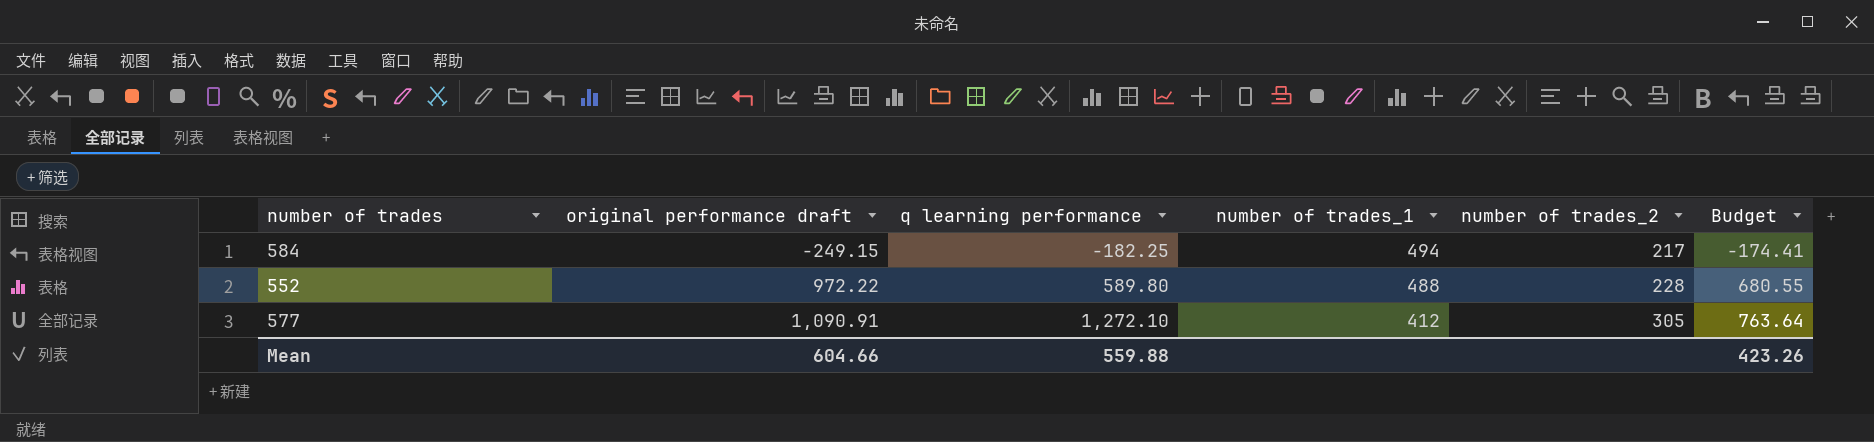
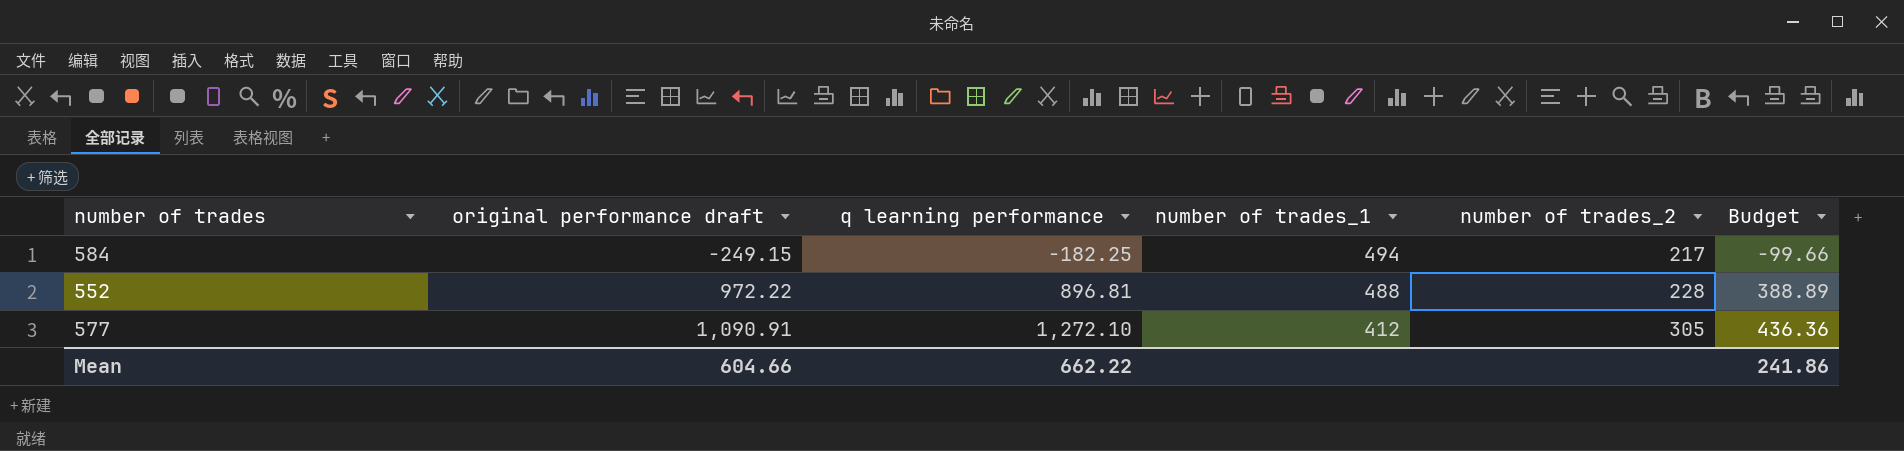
column Budget | formula: [original performance draft] * 0.7 -> [original performance draft] * 0.4
552 | q learning performance: 589.80 -> 896.81
Mean | q learning performance: 559.88 -> 662.22
Mean | Budget: 423.26 -> 241.86

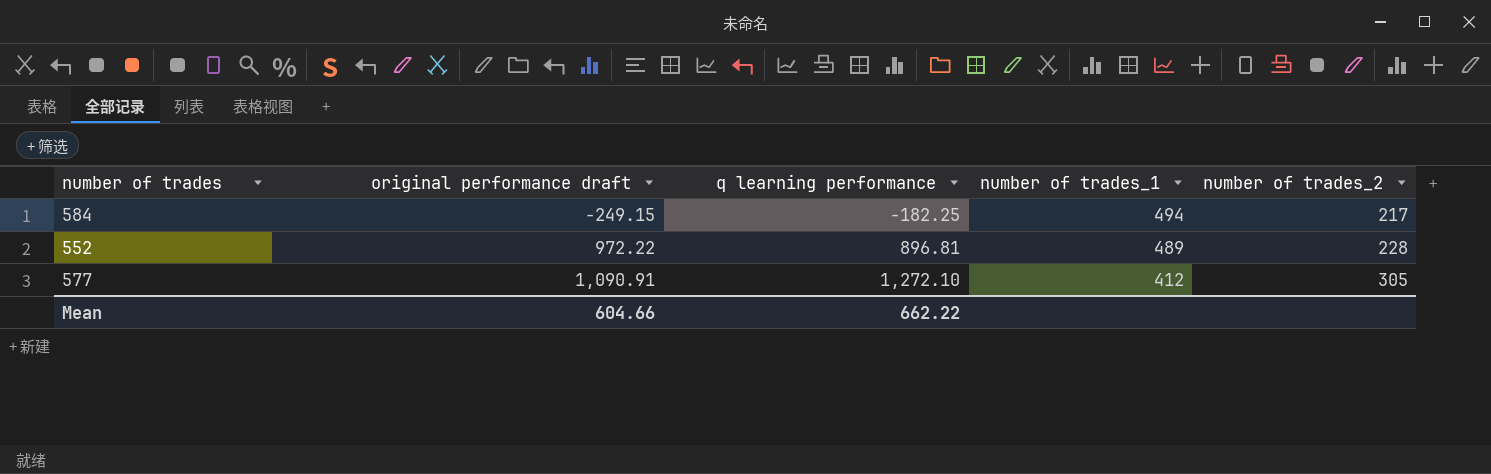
column Budget | formula: [original performance draft] * 0.4 -> none
552 | number of trades_1: 488 -> 489

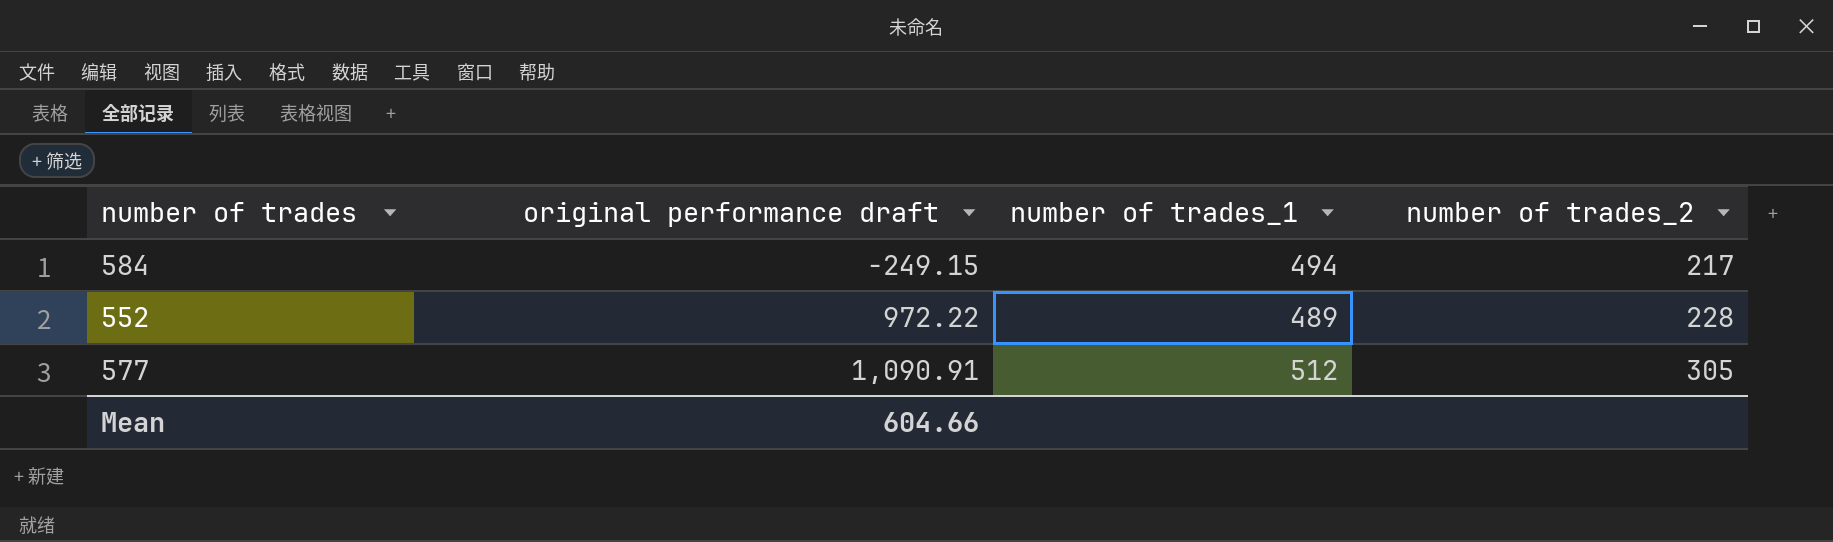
column q learning performance | position: 3 -> none
577 | number of trades_1: 412 -> 512

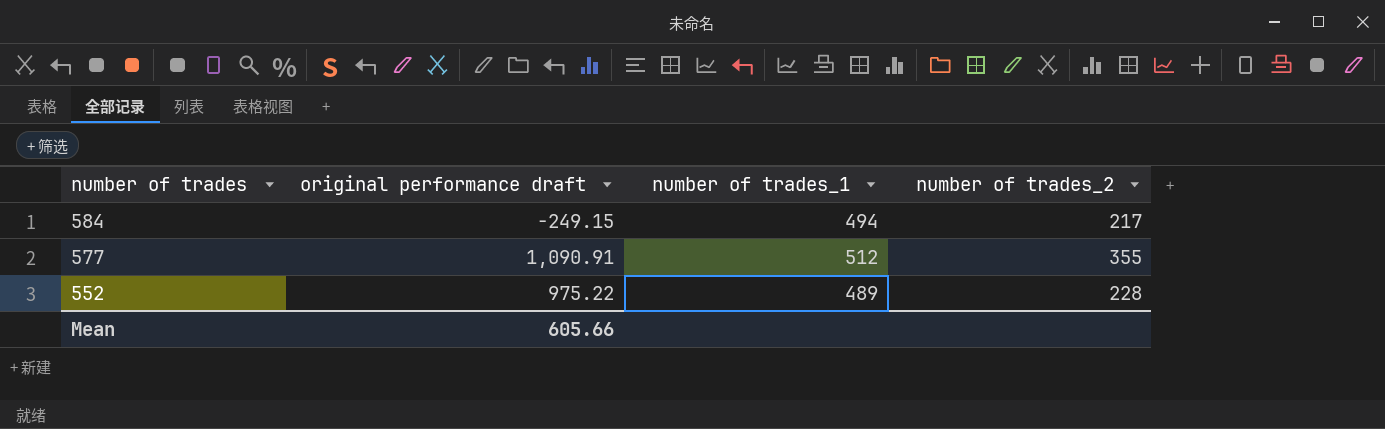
row order: original performance draft ascending -> number of trades descending
577 | number of trades_2: 305 -> 355
552 | original performance draft: 972.22 -> 975.22
Mean | original performance draft: 604.66 -> 605.66

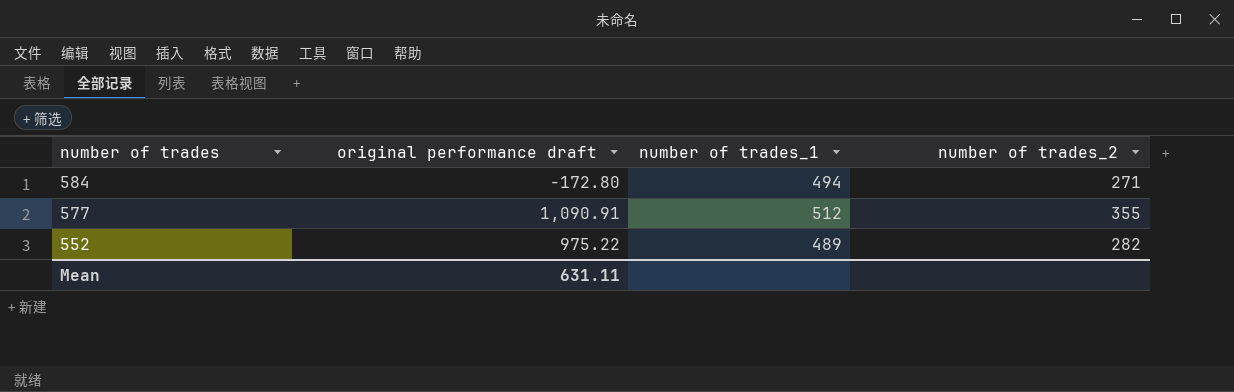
584 | original performance draft: -249.15 -> -172.80
584 | number of trades_2: 217 -> 271
552 | number of trades_2: 228 -> 282
Mean | original performance draft: 605.66 -> 631.11

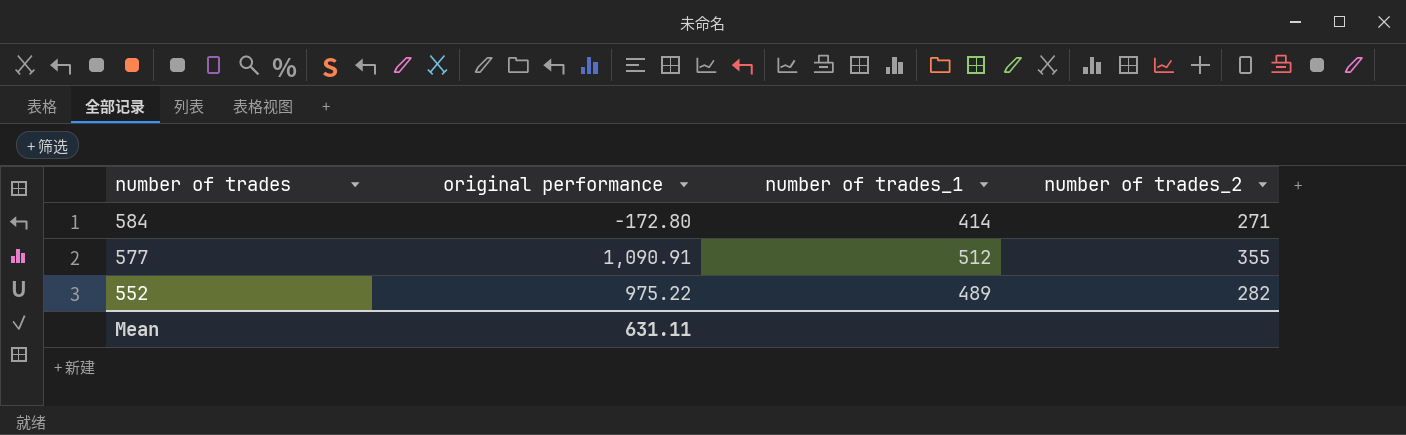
column name: original performance draft -> original performance
584 | number of trades_1: 494 -> 414

